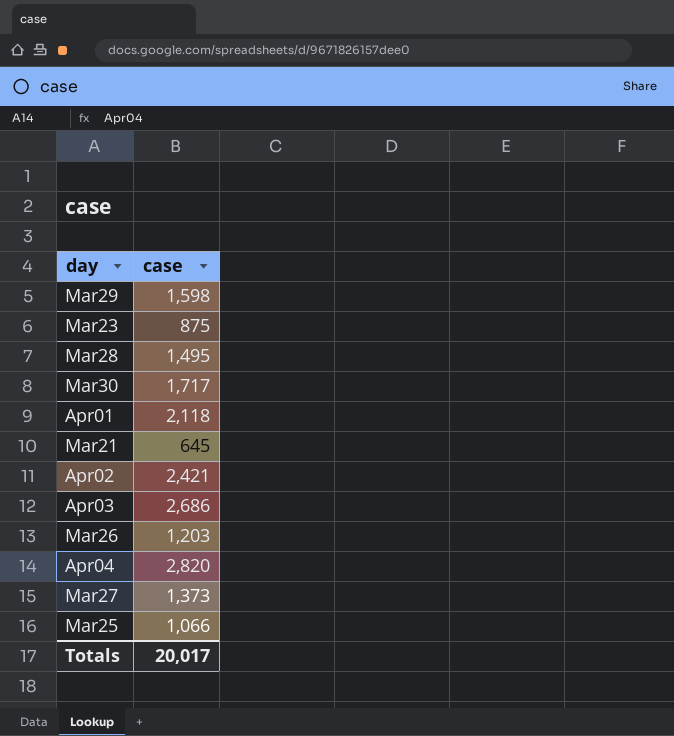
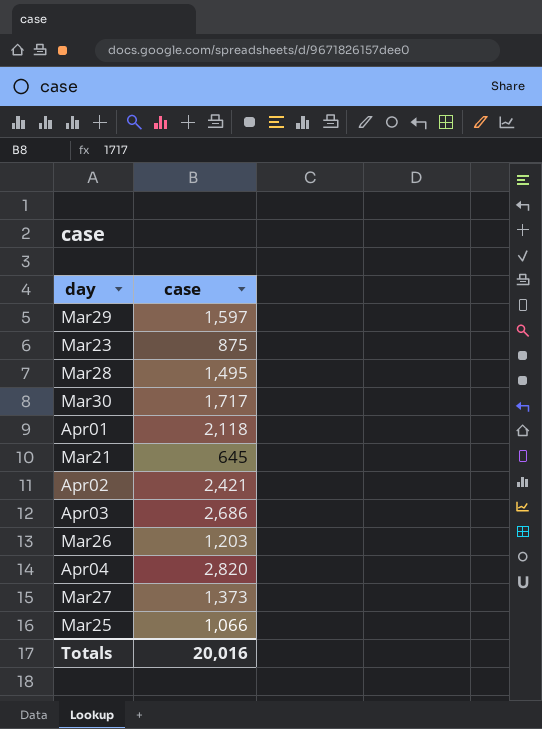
Mar29 | case: 1,598 -> 1,597
Totals | case: 20,017 -> 20,016

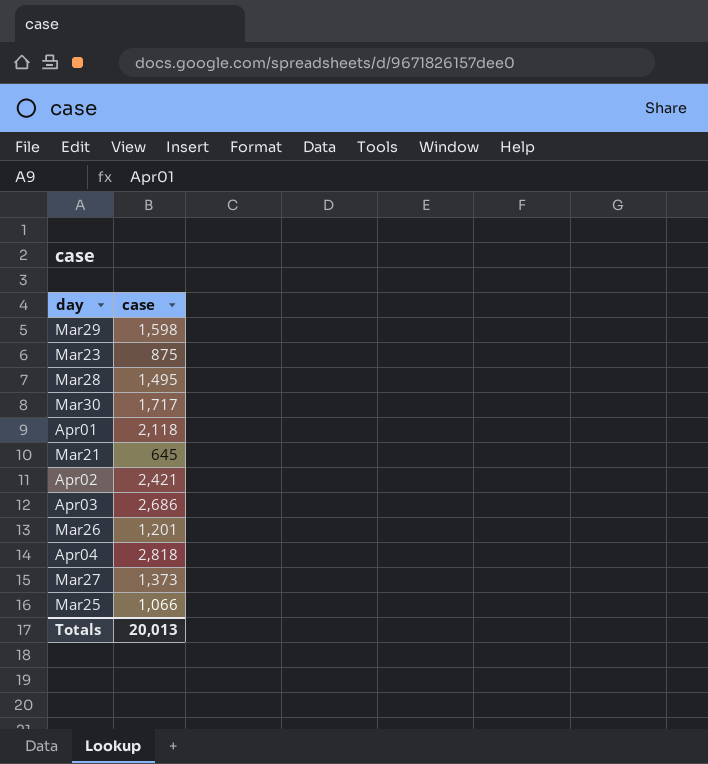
Mar29 | case: 1,597 -> 1,598
Mar26 | case: 1,203 -> 1,201
Apr04 | case: 2,820 -> 2,818
Totals | case: 20,016 -> 20,013

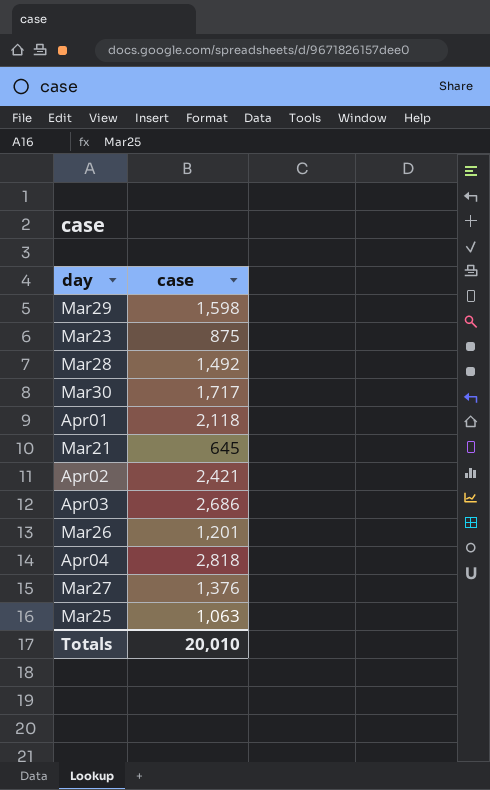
Mar28 | case: 1,495 -> 1,492
Mar27 | case: 1,373 -> 1,376
Mar25 | case: 1,066 -> 1,063
Totals | case: 20,013 -> 20,010

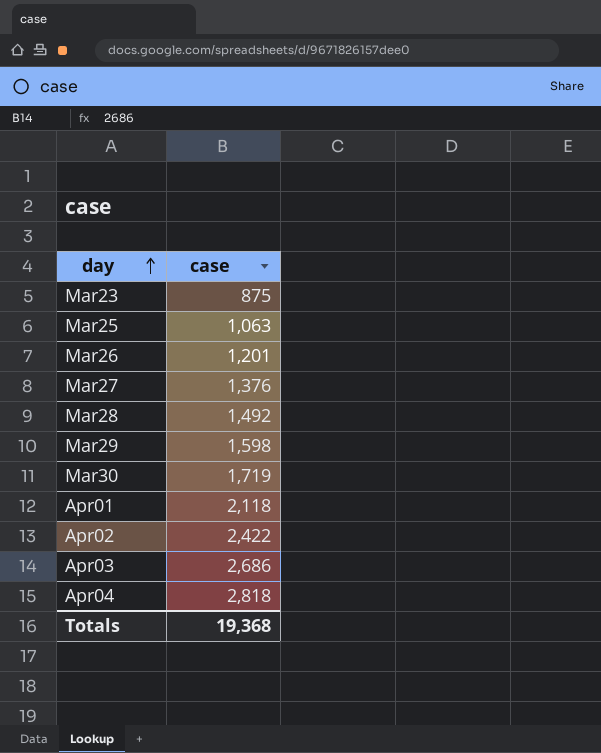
row order: none -> day ascending
row Mar21: 645 -> none
Mar30 | case: 1,717 -> 1,719
Apr02 | case: 2,421 -> 2,422
Totals | case: 20,010 -> 19,368

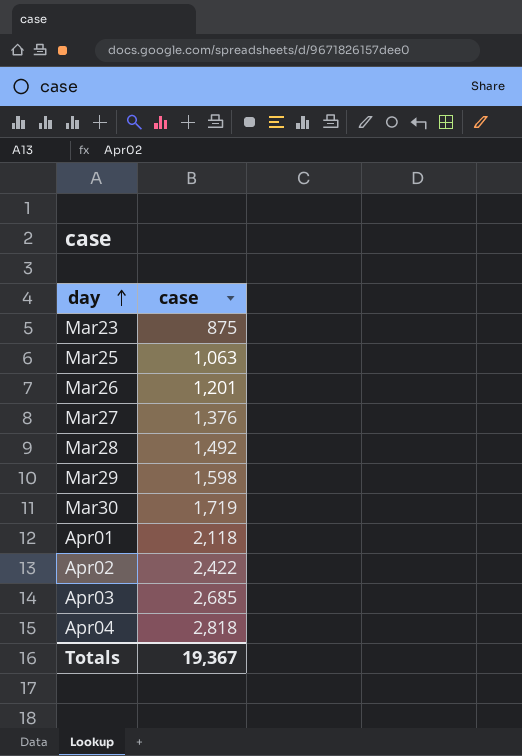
Apr03 | case: 2,686 -> 2,685
Totals | case: 19,368 -> 19,367

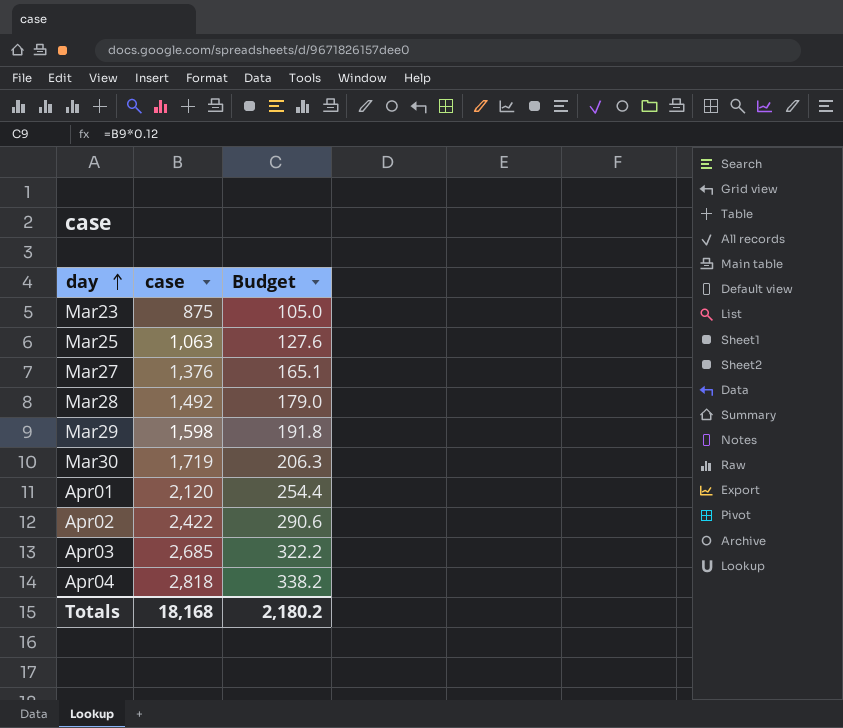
column Budget | formula: none -> [case] * 0.12
row Mar26: 1,201 -> none
Apr01 | case: 2,118 -> 2,120
Totals | case: 19,367 -> 18,168

